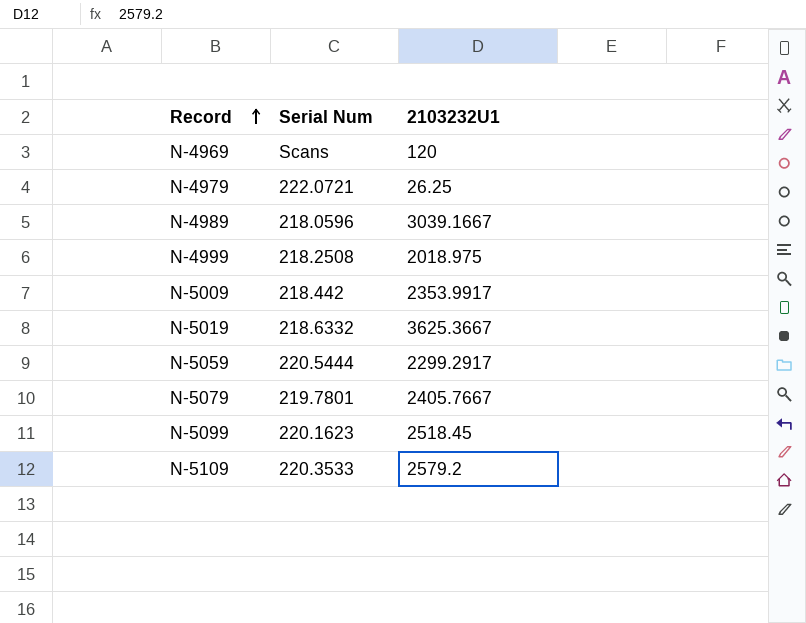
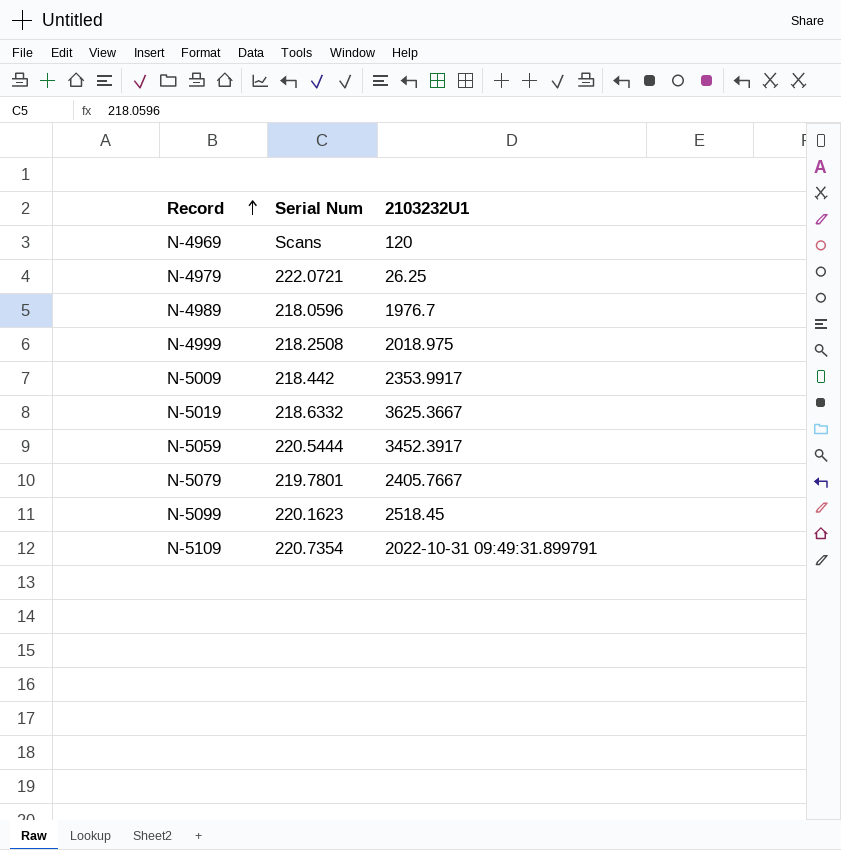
N-4989 | 2103232U1: 3039.1667 -> 1976.7
N-5059 | 2103232U1: 2299.2917 -> 3452.3917
N-5109 | Serial Num: 220.3533 -> 220.7354
N-5109 | 2103232U1: 2579.2 -> 2022-10-31 09:49:31.899791

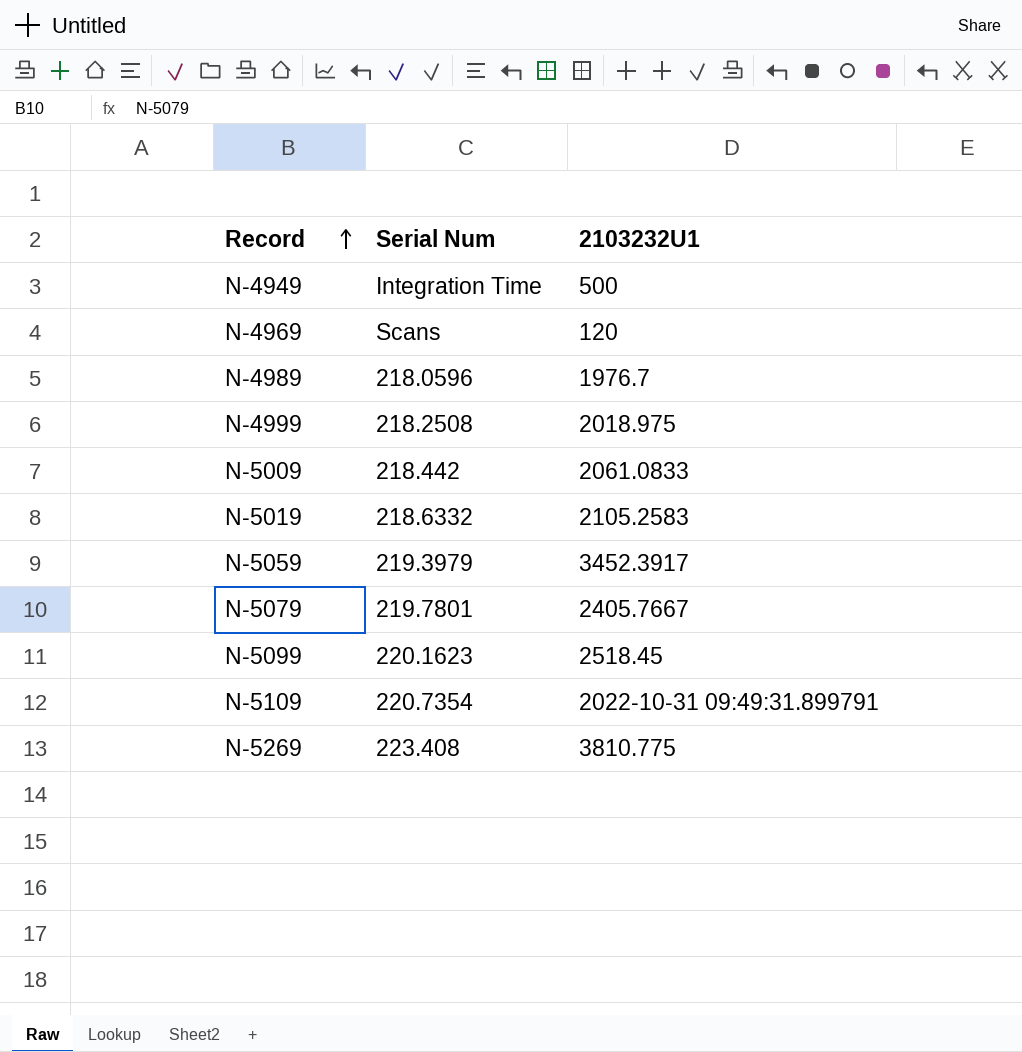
row N-4979: 222.0721 | 26.25 -> none
row N-4949: none -> Integration Time | 500
N-5009 | 2103232U1: 2353.9917 -> 2061.0833
N-5019 | 2103232U1: 3625.3667 -> 2105.2583
N-5059 | Serial Num: 220.5444 -> 219.3979
row N-5269: none -> 223.408 | 3810.775

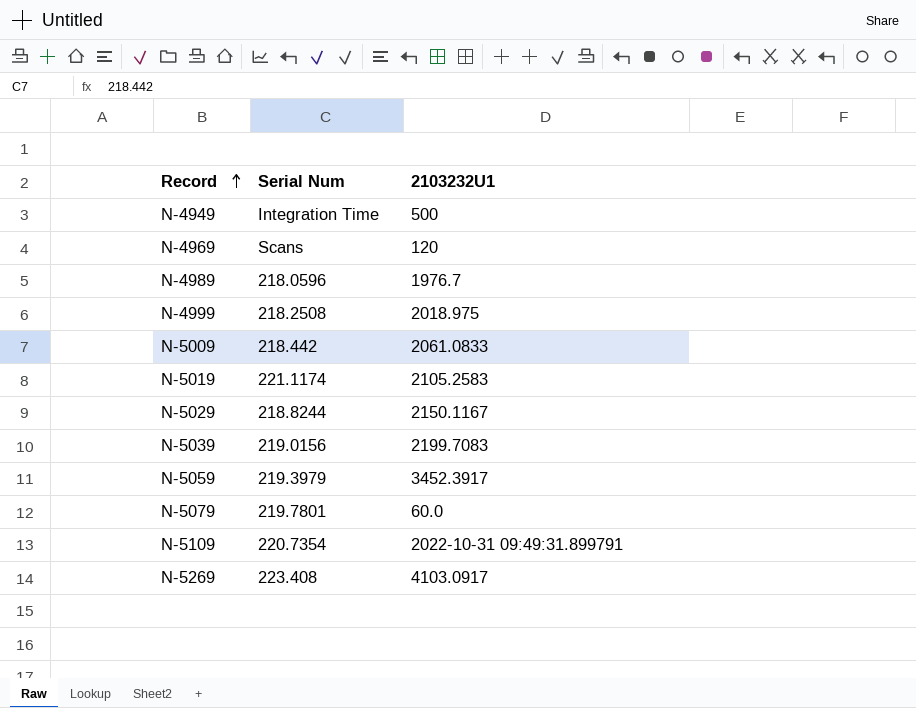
row N-5099: 220.1623 | 2518.45 -> none
N-5019 | Serial Num: 218.6332 -> 221.1174
row N-5029: none -> 218.8244 | 2150.1167
row N-5039: none -> 219.0156 | 2199.7083
N-5079 | 2103232U1: 2405.7667 -> 60.0
N-5269 | 2103232U1: 3810.775 -> 4103.0917

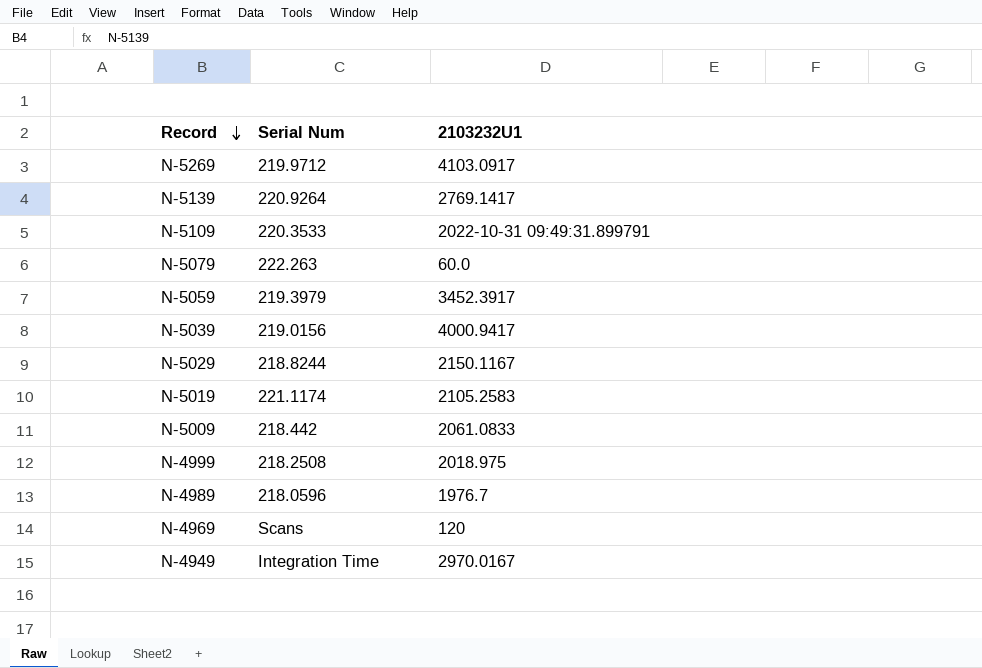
row order: Record ascending -> Record descending
N-5269 | Serial Num: 223.408 -> 219.9712
row N-5139: none -> 220.9264 | 2769.1417
N-5109 | Serial Num: 220.7354 -> 220.3533
N-5079 | Serial Num: 219.7801 -> 222.263
N-5039 | 2103232U1: 2199.7083 -> 4000.9417
N-4949 | 2103232U1: 500 -> 2970.0167

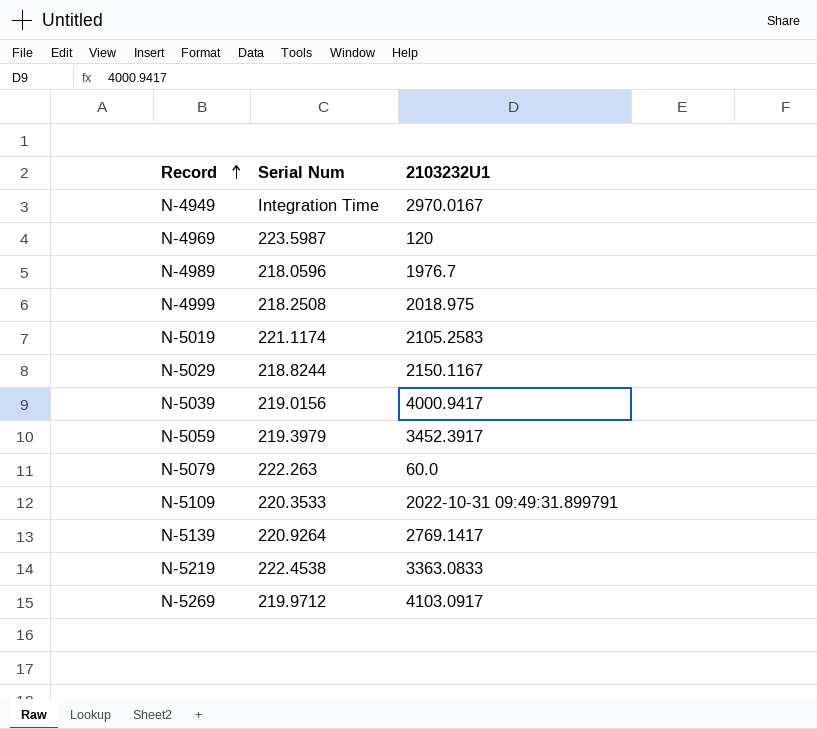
row order: Record descending -> Record ascending
row N-5009: 218.442 | 2061.0833 -> none
N-4969 | Serial Num: Scans -> 223.5987
row N-5219: none -> 222.4538 | 3363.0833

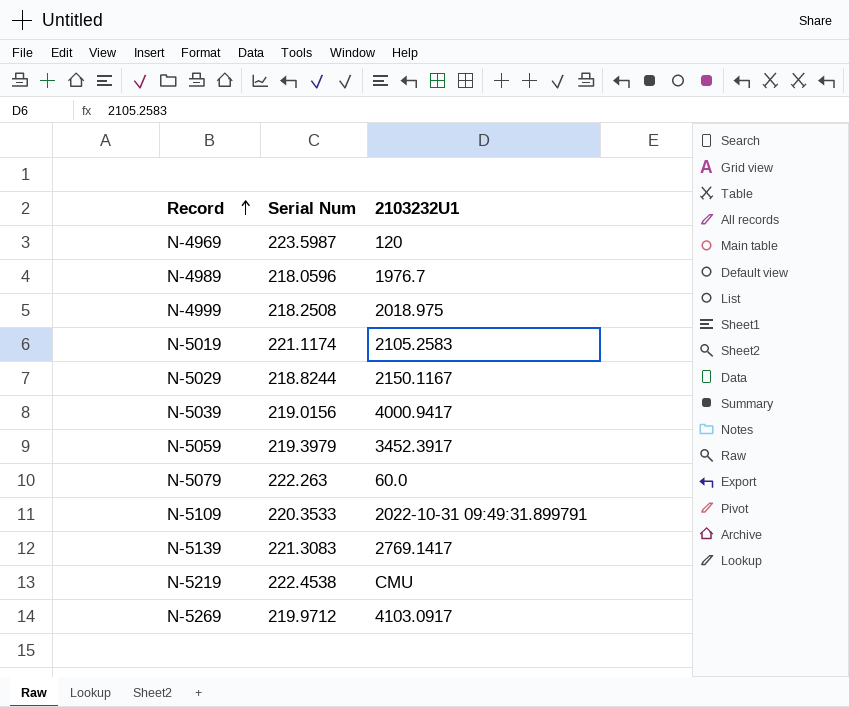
row N-4949: Integration Time | 2970.0167 -> none
N-5139 | Serial Num: 220.9264 -> 221.3083
N-5219 | 2103232U1: 3363.0833 -> CMU

